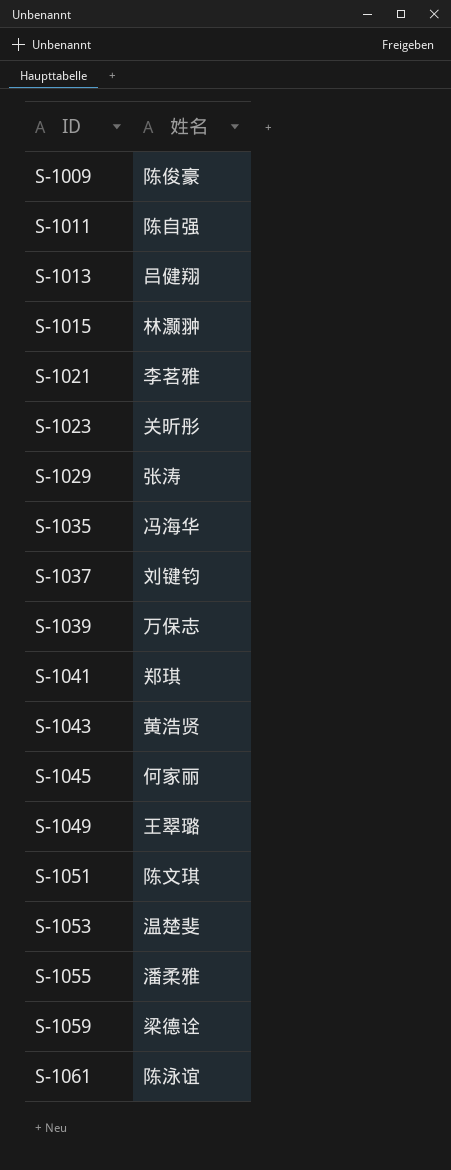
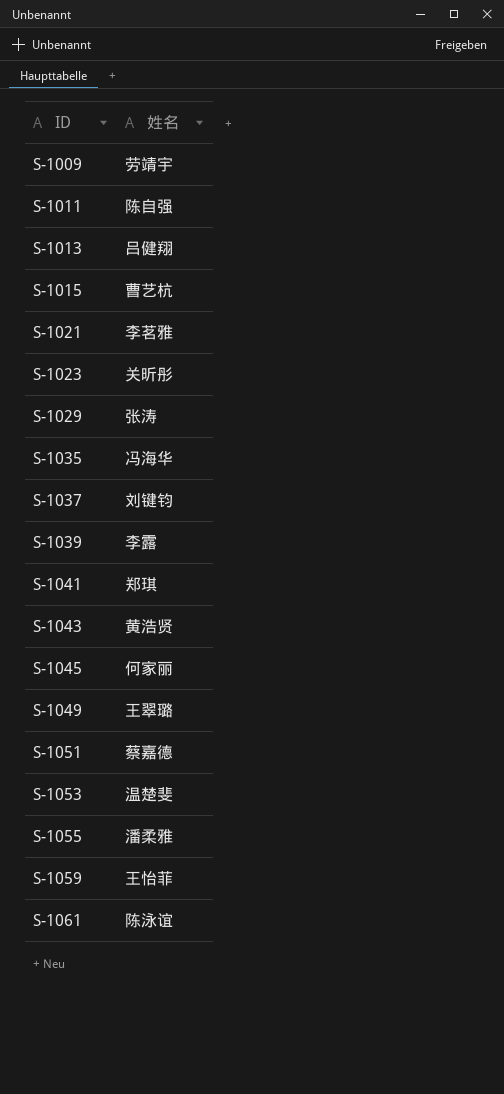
S-1009 | 姓名: 陈俊豪 -> 劳靖宇
S-1015 | 姓名: 林灏翀 -> 曹艺杭
S-1039 | 姓名: 万保志 -> 李露
S-1051 | 姓名: 陈文琪 -> 蔡嘉德
S-1059 | 姓名: 梁德诠 -> 王怡菲

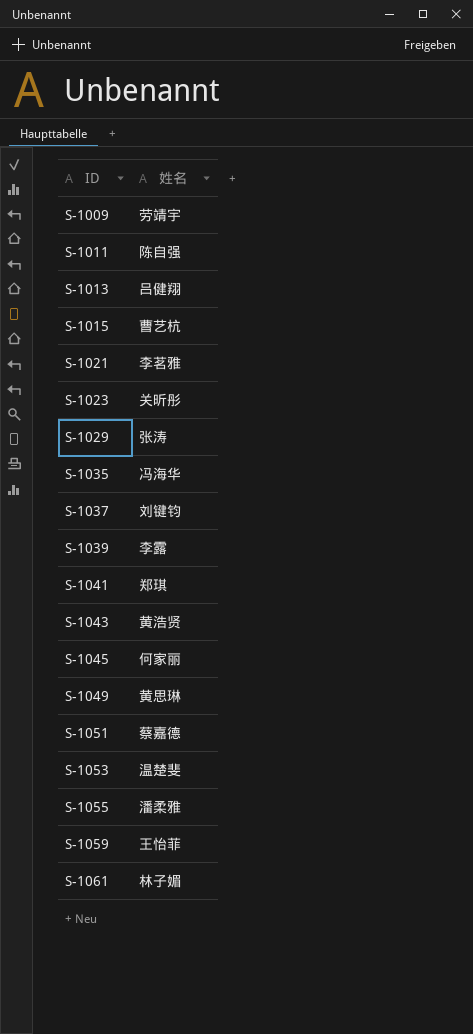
S-1049 | 姓名: 王翠璐 -> 黄思琳
S-1061 | 姓名: 陈泳谊 -> 林子媚

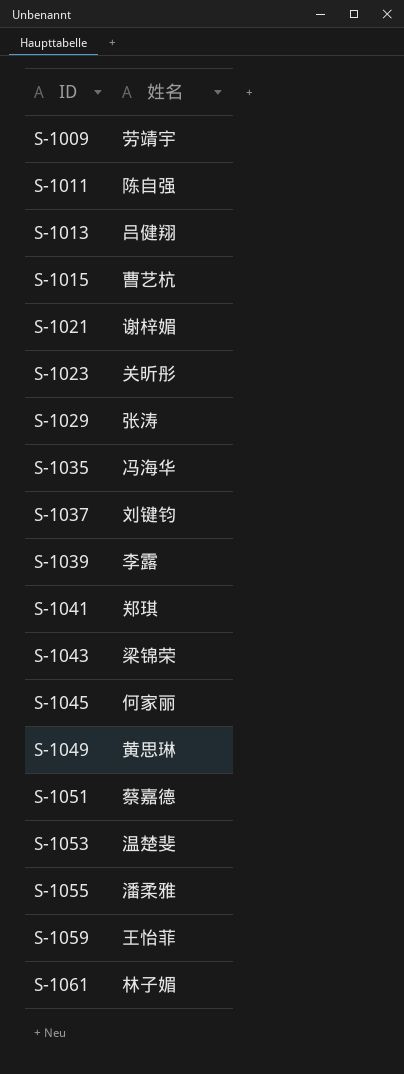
S-1021 | 姓名: 李茗雅 -> 谢梓媚
S-1043 | 姓名: 黄浩贤 -> 梁锦荣

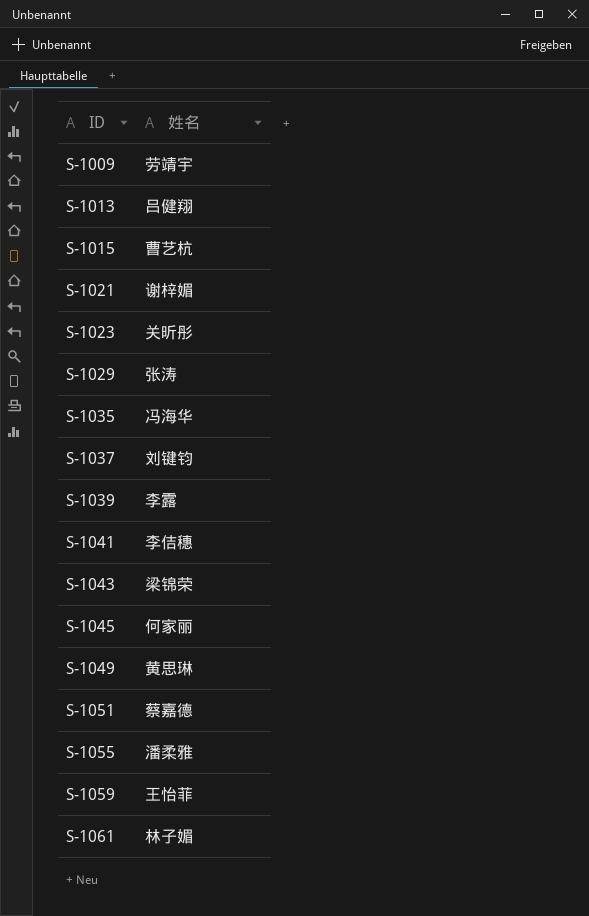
row S-1011: 陈自强 -> none
row S-1053: 温楚斐 -> none
S-1041 | 姓名: 郑琪 -> 李佶穗

